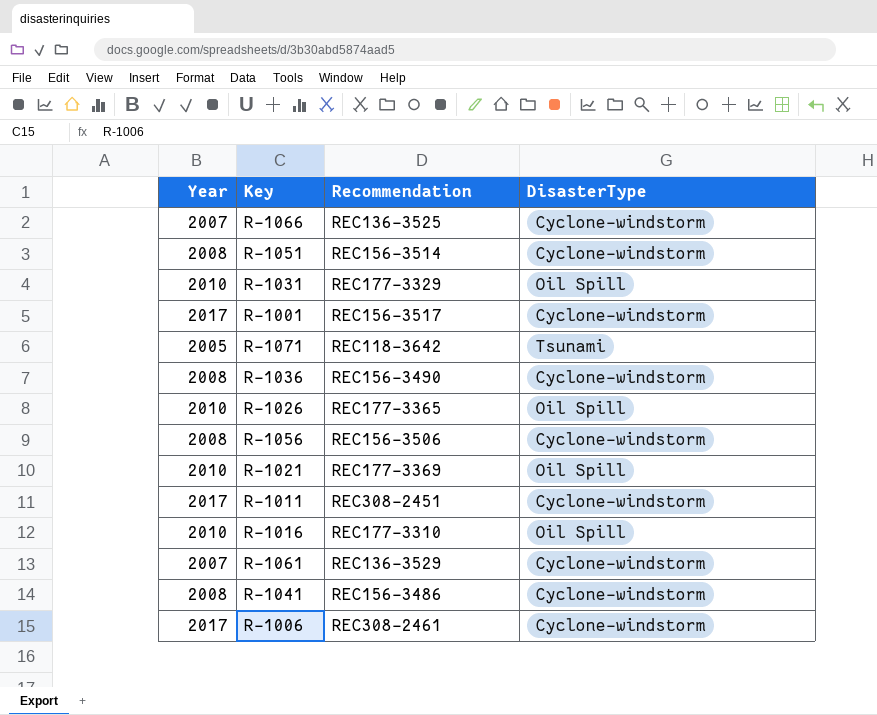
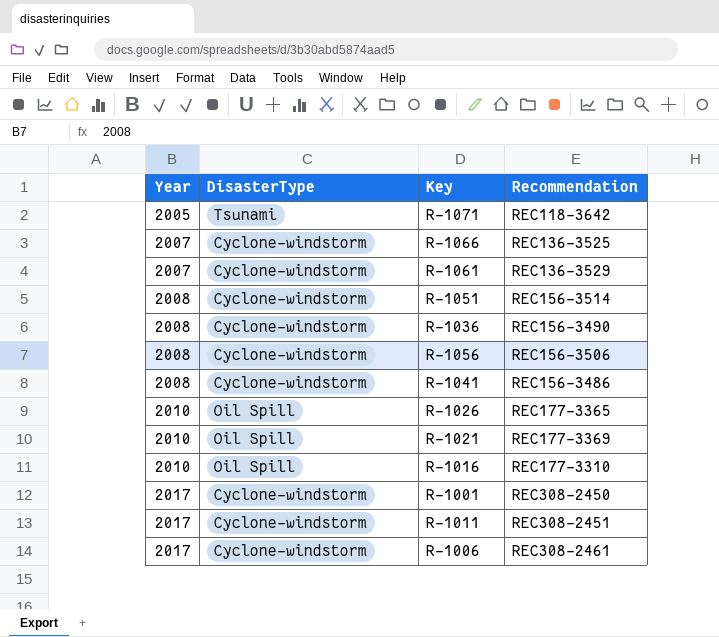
row order: none -> Year ascending
column DisasterType | position: 4 -> 2
row R-1031: 2010 | REC177-3329 | Oil Spill -> none
R-1001 | Recommendation: REC156-3517 -> REC308-2450

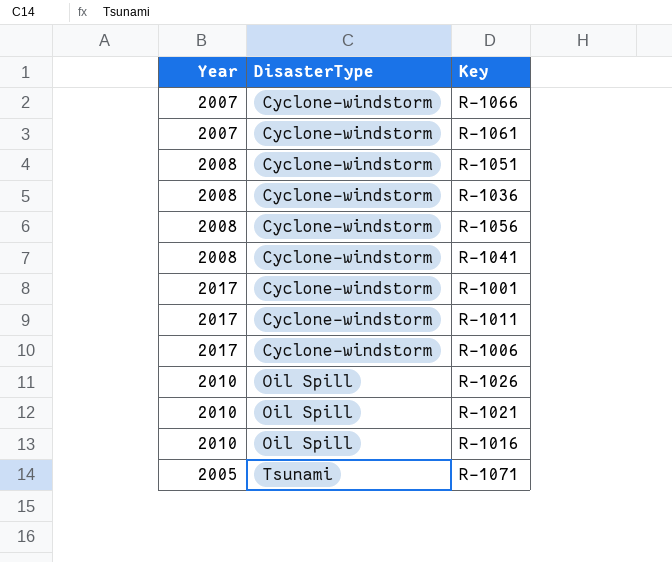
row order: Year ascending -> DisasterType ascending
column Recommendation | position: 4 -> none

